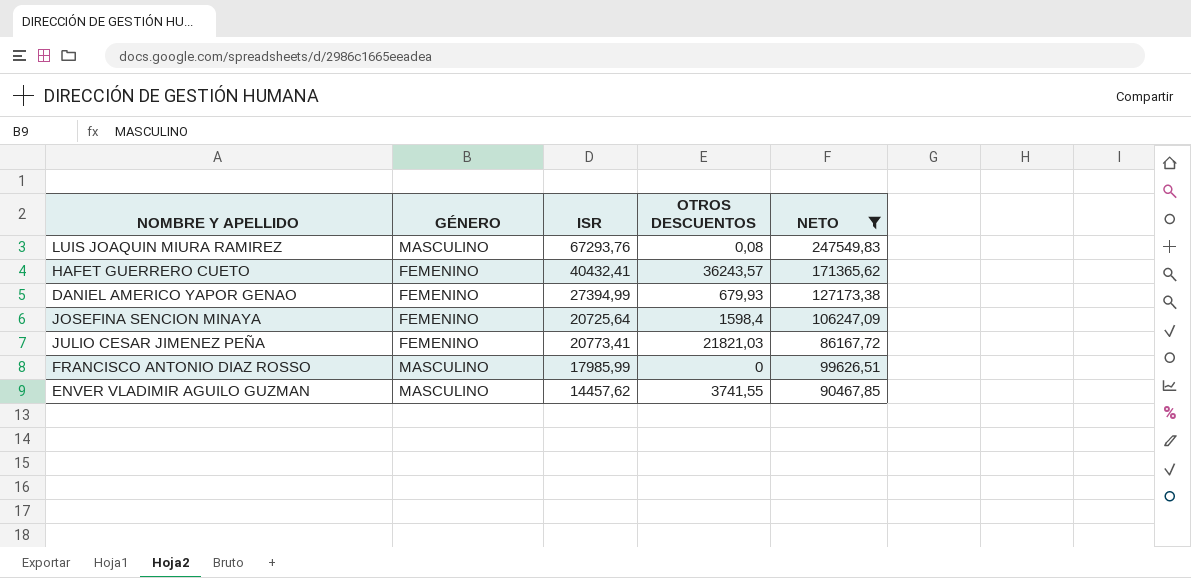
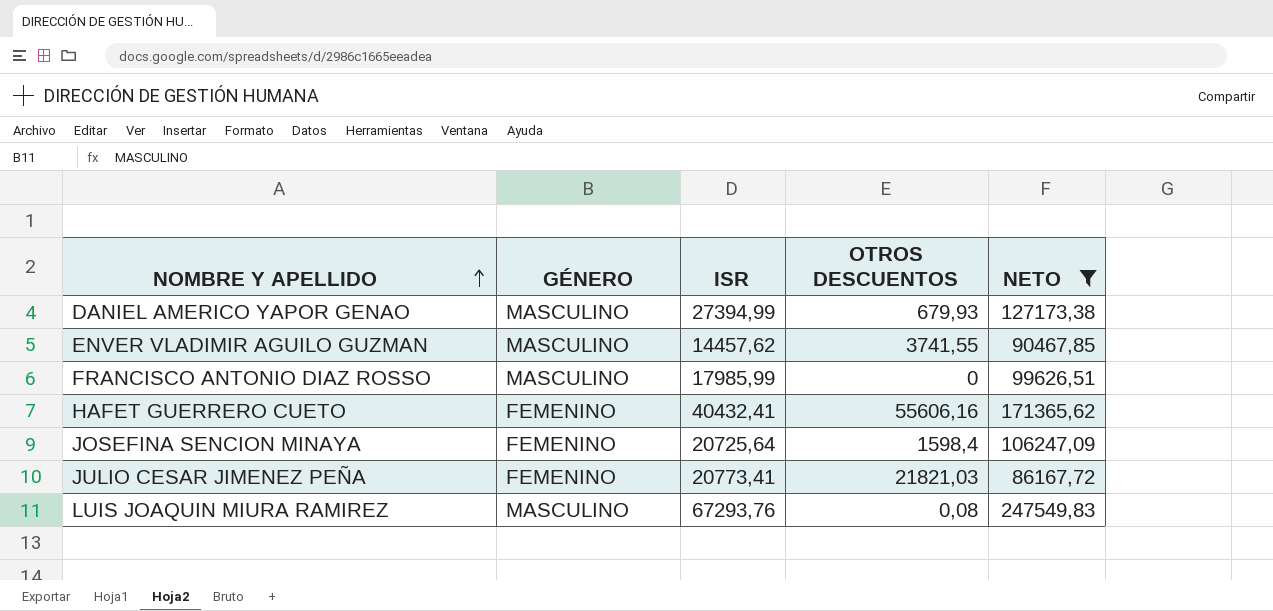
row order: none -> NOMBRE Y APELLIDO ascending
DANIEL AMERICO YAPOR GENAO | GÉNERO: FEMENINO -> MASCULINO
HAFET GUERRERO CUETO | OTROS DESCUENTOS: 36243,57 -> 55606,16

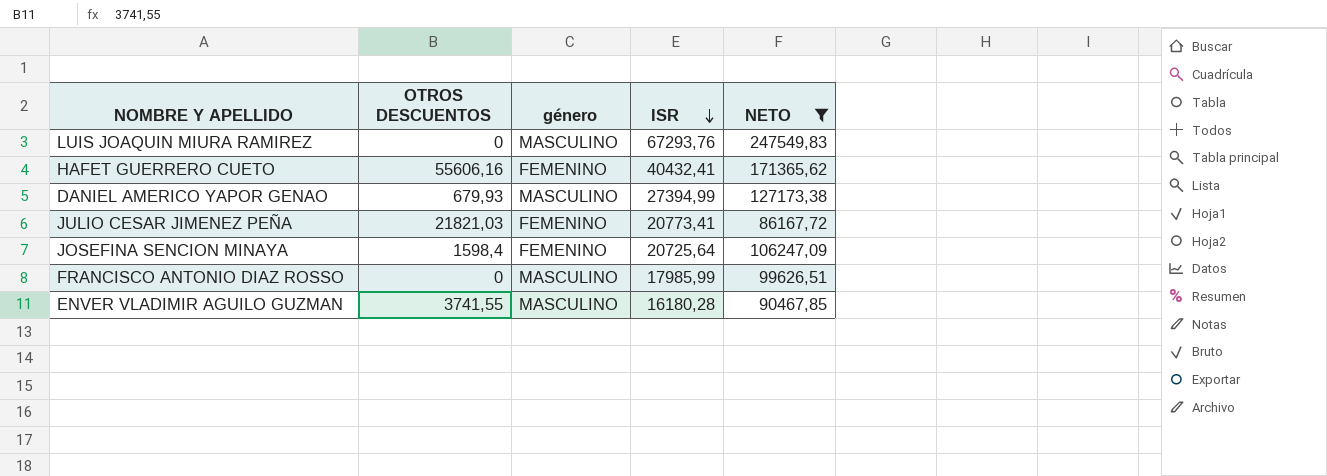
row order: NOMBRE Y APELLIDO ascending -> ISR descending
column OTROS DESCUENTOS | position: 4 -> 2
column name: GÉNERO -> género
LUIS JOAQUIN MIURA RAMIREZ | OTROS DESCUENTOS: 0,08 -> 0
ENVER VLADIMIR AGUILO GUZMAN | ISR: 14457,62 -> 16180,28

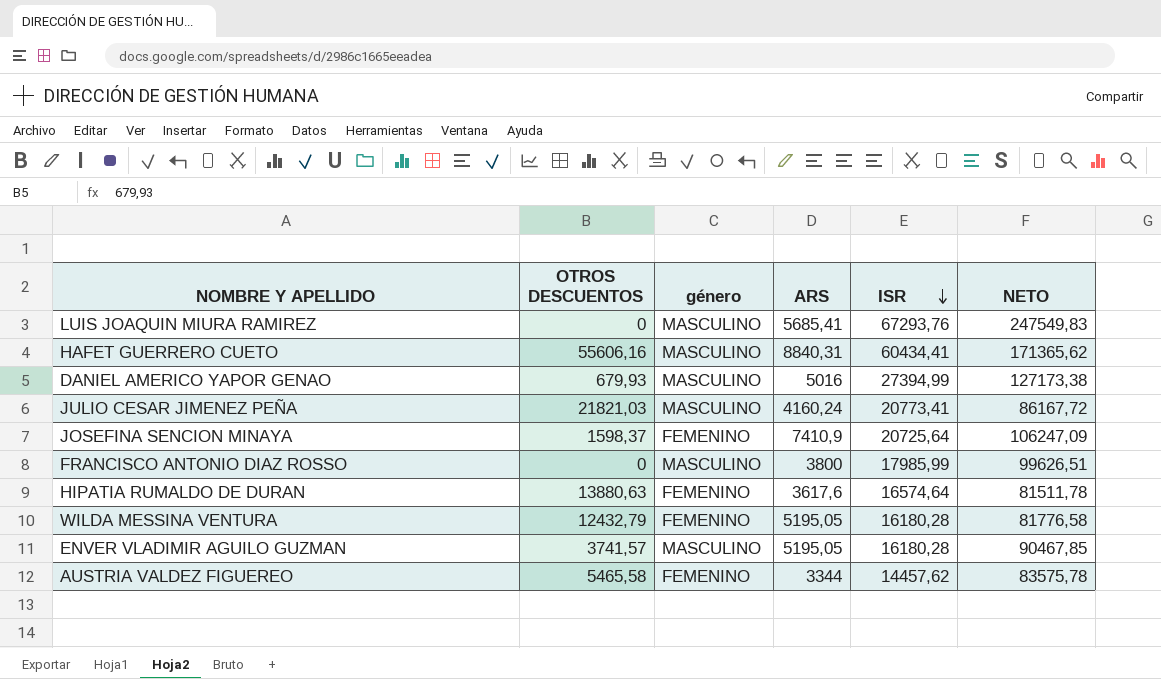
filter: NETO >= 86167,72 -> none
column ARS | position: none -> 4
HAFET GUERRERO CUETO | género: FEMENINO -> MASCULINO
HAFET GUERRERO CUETO | ISR: 40432,41 -> 60434,41
JULIO CESAR JIMENEZ PEÑA | género: FEMENINO -> MASCULINO
JOSEFINA SENCION MINAYA | OTROS DESCUENTOS: 1598,4 -> 1598,37
ENVER VLADIMIR AGUILO GUZMAN | OTROS DESCUENTOS: 3741,55 -> 3741,57

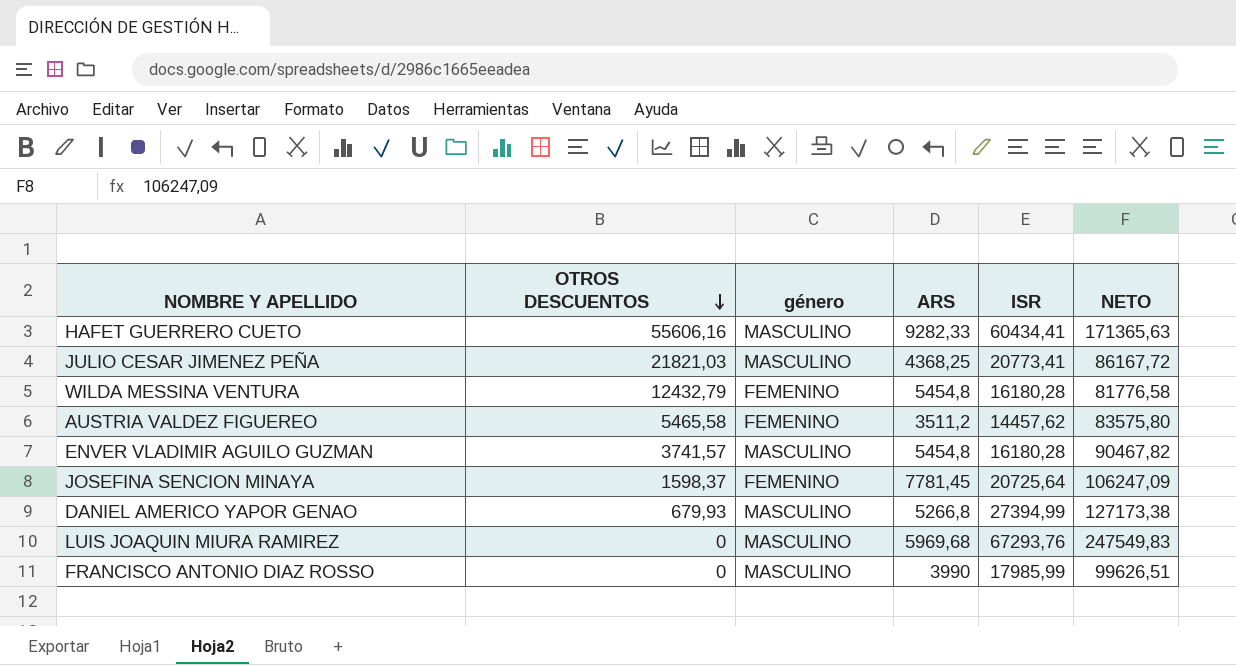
row order: ISR descending -> OTROS DESCUENTOS descending
row HIPATIA RUMALDO DE DURAN: 13880,63 | FEMENINO | 3617,6 | 16574,64 | 81511,78 -> none
HAFET GUERRERO CUETO | ARS: 8840,31 -> 9282,33
HAFET GUERRERO CUETO | NETO: 171365,62 -> 171365,63
JULIO CESAR JIMENEZ PEÑA | ARS: 4160,24 -> 4368,25
WILDA MESSINA VENTURA | ARS: 5195,05 -> 5454,8
AUSTRIA VALDEZ FIGUEREO | ARS: 3344 -> 3511,2
AUSTRIA VALDEZ FIGUEREO | NETO: 83575,78 -> 83575,80
ENVER VLADIMIR AGUILO GUZMAN | ARS: 5195,05 -> 5454,8
ENVER VLADIMIR AGUILO GUZMAN | NETO: 90467,85 -> 90467,82
JOSEFINA SENCION MINAYA | ARS: 7410,9 -> 7781,45
DANIEL AMERICO YAPOR GENAO | ARS: 5016 -> 5266,8
LUIS JOAQUIN MIURA RAMIREZ | ARS: 5685,41 -> 5969,68
FRANCISCO ANTONIO DIAZ ROSSO | ARS: 3800 -> 3990

